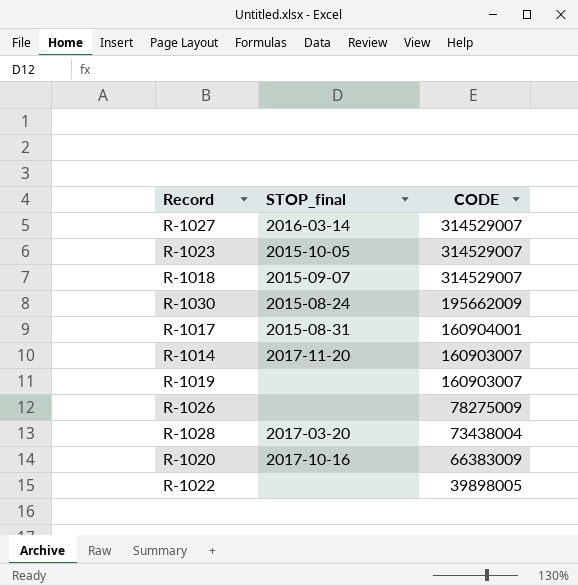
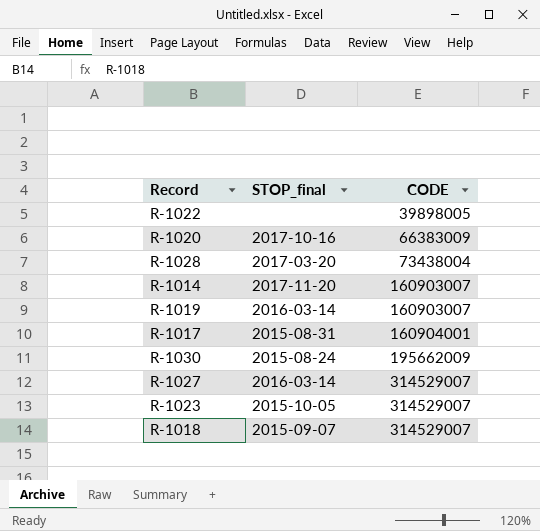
row order: CODE descending -> CODE ascending
row R-1026: none | 78275009 -> none
R-1019 | STOP_final: none -> 2016-03-14

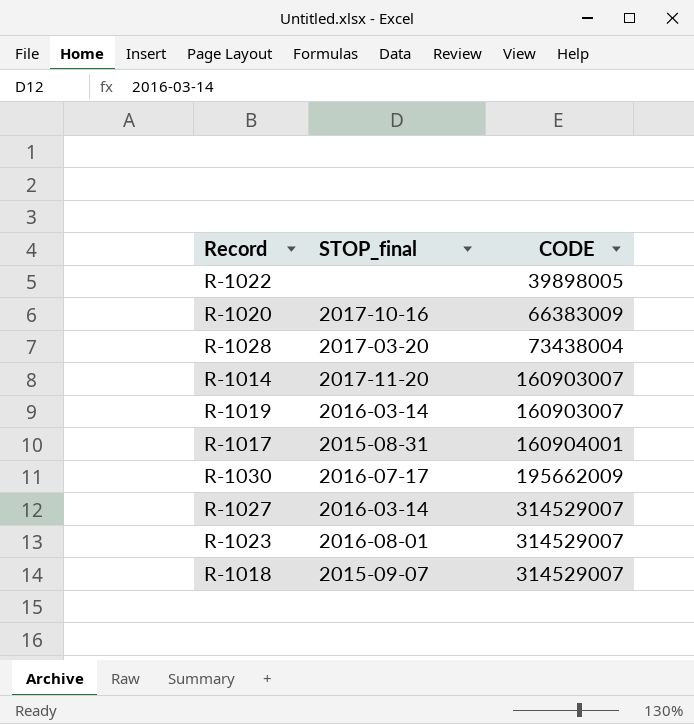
R-1030 | STOP_final: 2015-08-24 -> 2016-07-17
R-1023 | STOP_final: 2015-10-05 -> 2016-08-01

